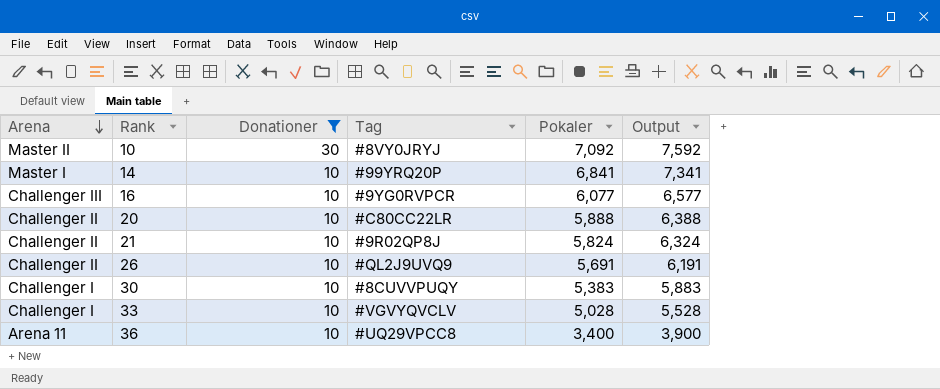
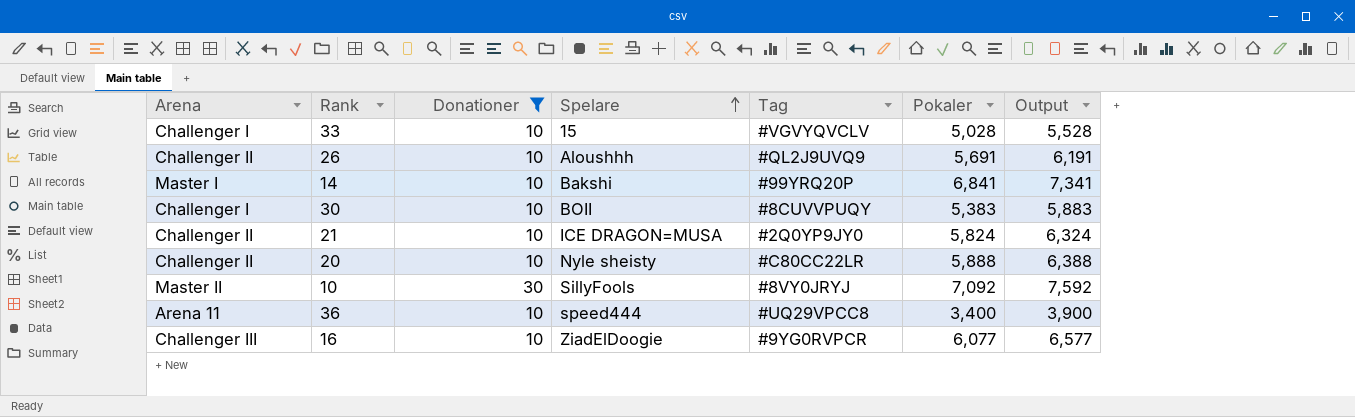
row order: Arena descending -> Spelare ascending
column Spelare | position: none -> 4
21 | Tag: #9R02QP8J -> #2Q0YP9JY0

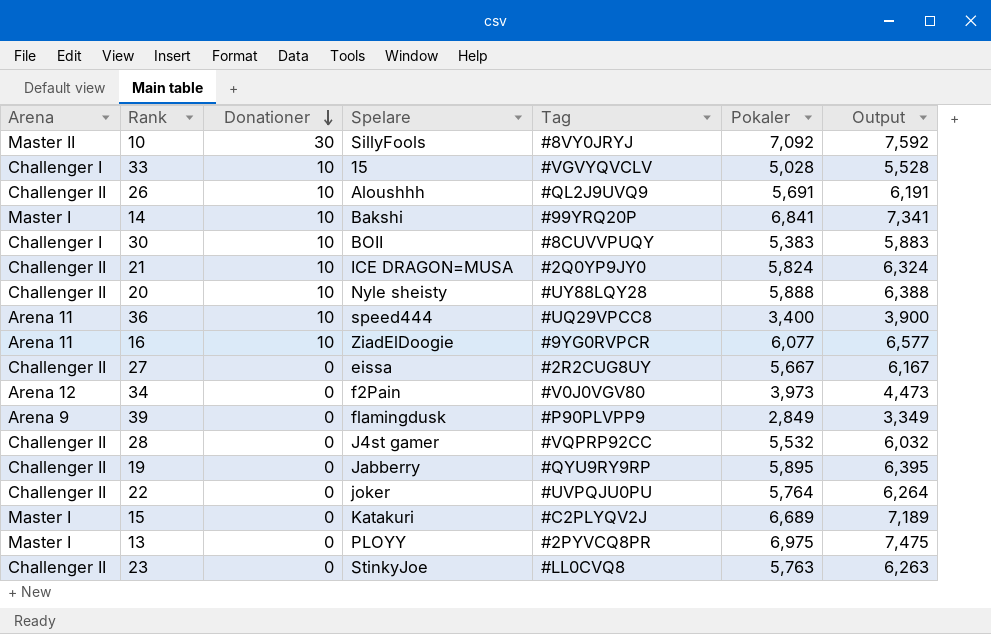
filter: Donationer != 0 -> none
row order: Spelare ascending -> Donationer descending
20 | Tag: #C80CC22LR -> #UY88LQY28
16 | Arena: Challenger III -> Arena 11

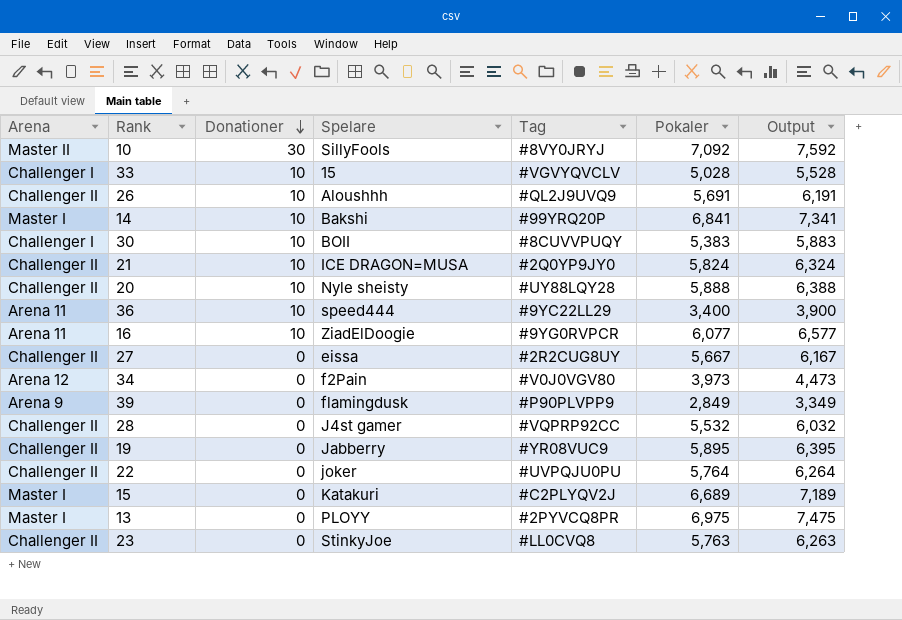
36 | Tag: #UQ29VPCC8 -> #9YC22LL29
19 | Tag: #QYU9RY9RP -> #YR08VUC9

